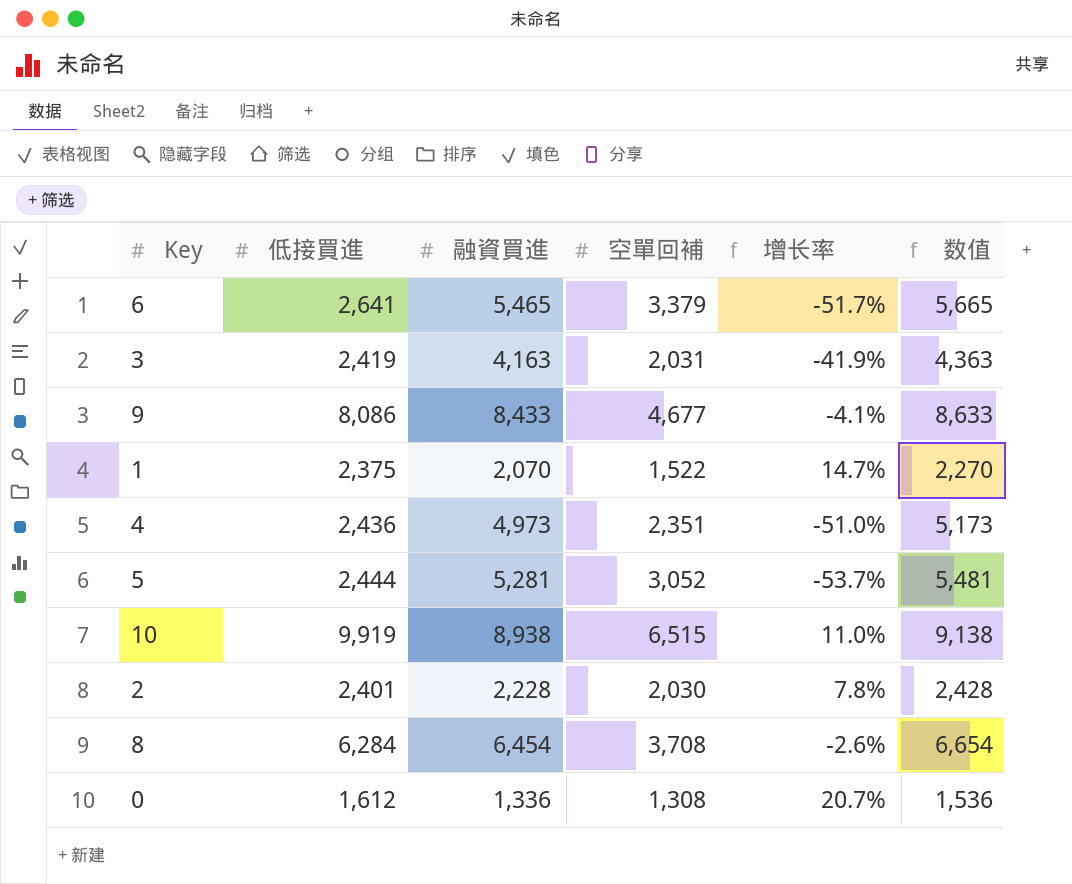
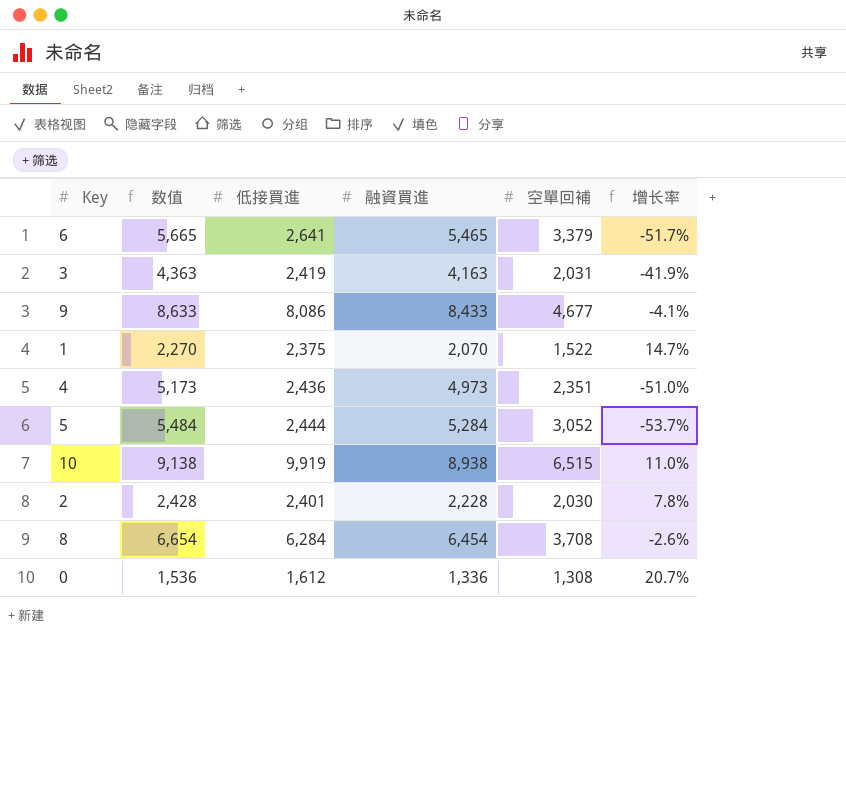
column 数值 | position: 6 -> 2
5 | 数值: 5,481 -> 5,484
5 | 融資買進: 5,281 -> 5,284

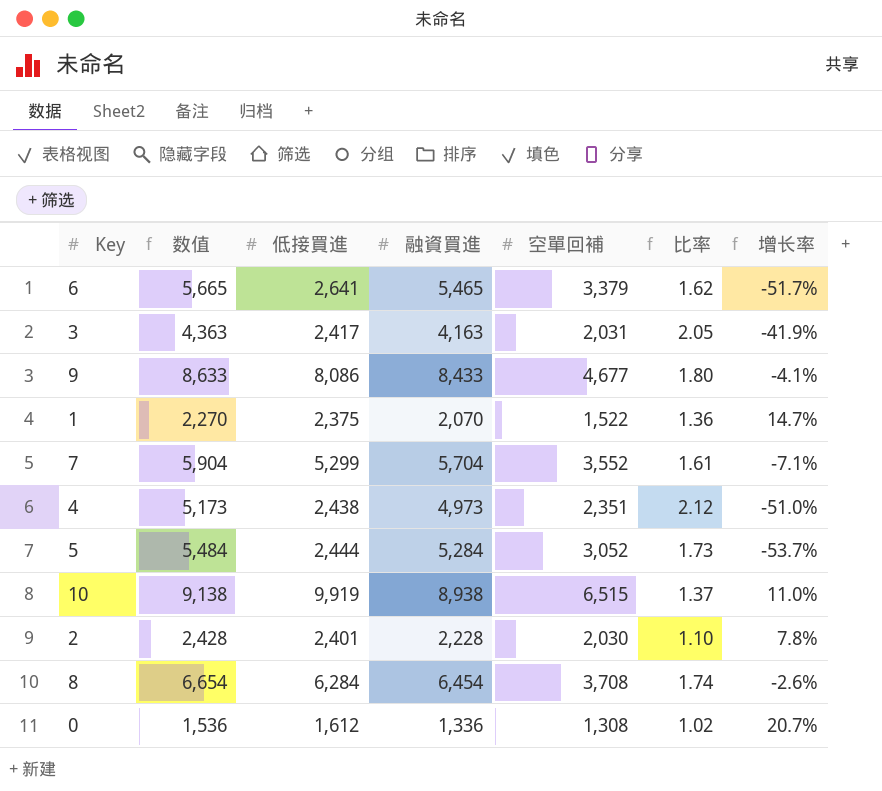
column 比率 | formula: none -> [融資買進] / [空單回補]
3 | 低接買進: 2,419 -> 2,417
row 7: none -> 5,904 | 5,299 | 5,704 | 3,552 | 1.61 | -7.1%
4 | 低接買進: 2,436 -> 2,438

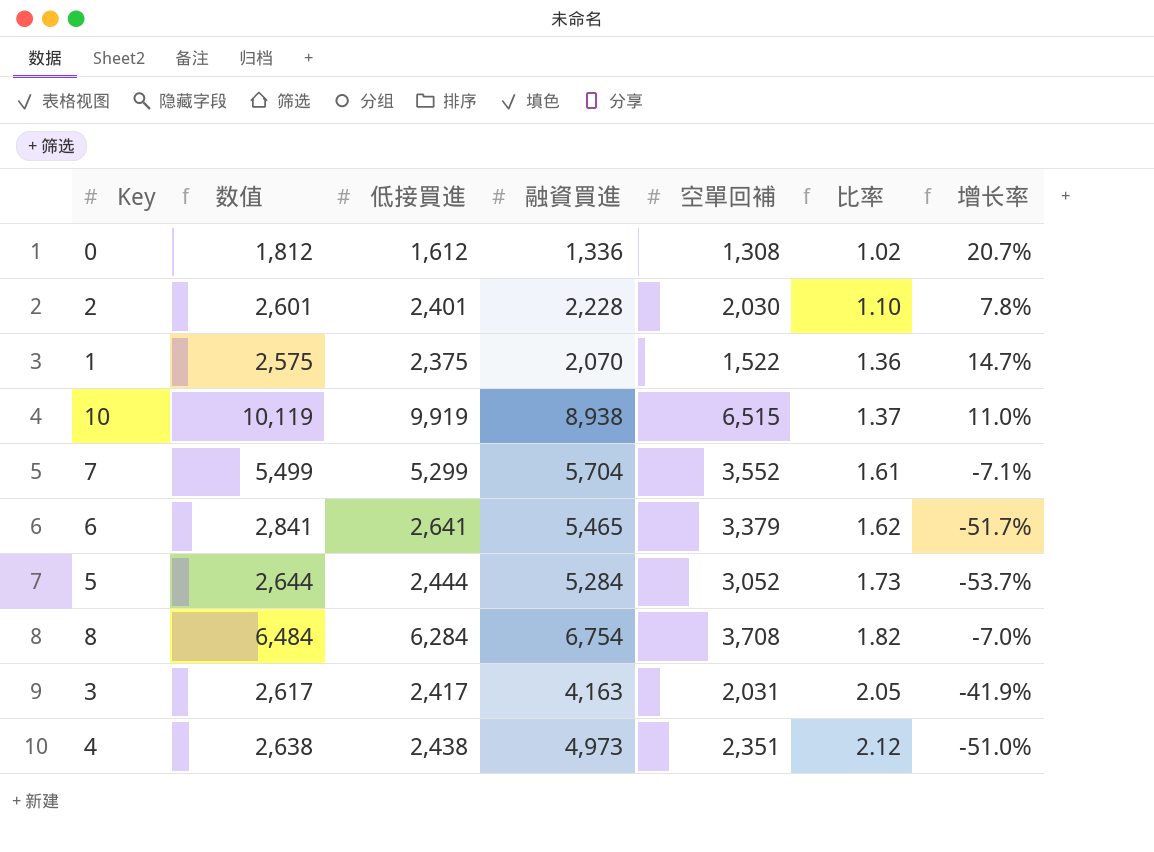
row order: none -> 比率 ascending
column 数值 | formula: [融資買進] + 200 -> [低接買進] + 200
row 9: 8,633 | 8,086 | 8,433 | 4,677 | 1.80 | -4.1% -> none
8 | 融資買進: 6,454 -> 6,754
8 | 比率: 1.74 -> 1.82
8 | 增长率: -2.6% -> -7.0%

